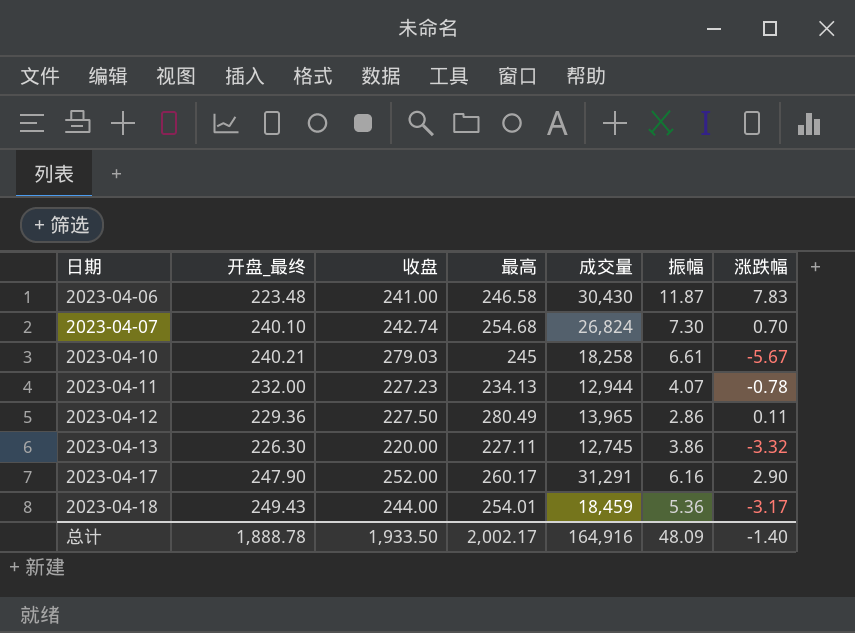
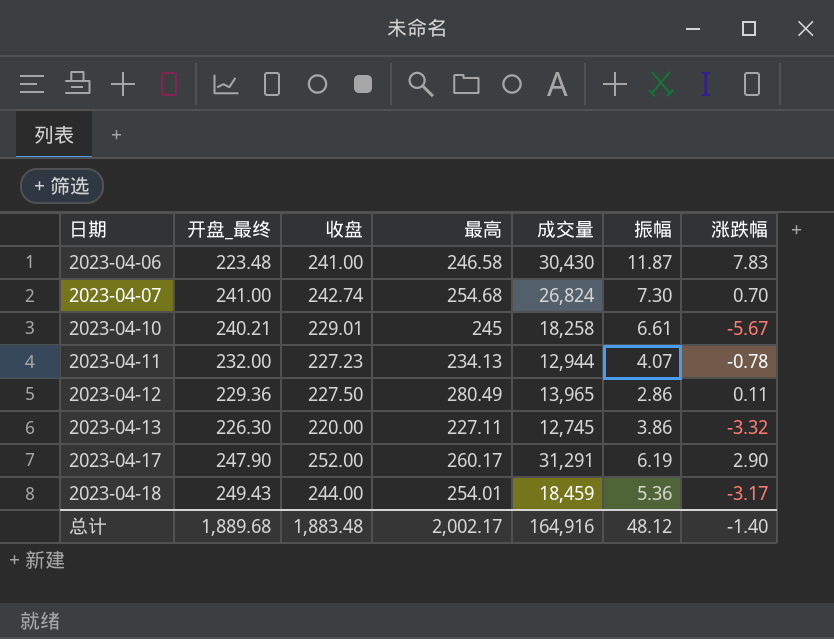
2023-04-07 | 开盘_最终: 240.10 -> 241.00
2023-04-10 | 收盘: 279.03 -> 229.01
2023-04-17 | 振幅: 6.16 -> 6.19
总计 | 开盘_最终: 1,888.78 -> 1,889.68
总计 | 收盘: 1,933.50 -> 1,883.48
总计 | 振幅: 48.09 -> 48.12

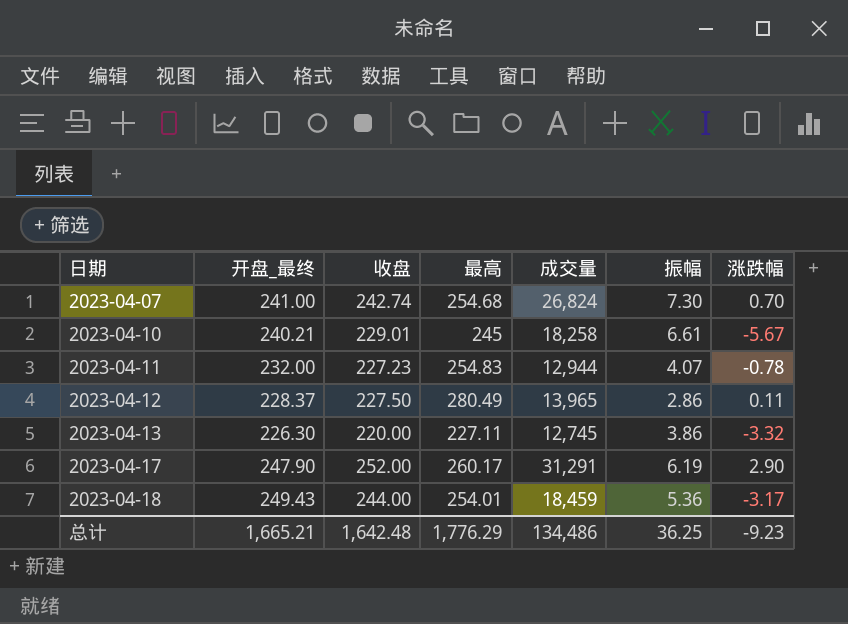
row 2023-04-06: 223.48 | 241.00 | 246.58 | 30,430 | 11.87 | 7.83 -> none
2023-04-11 | 最高: 234.13 -> 254.83
2023-04-12 | 开盘_最终: 229.36 -> 228.37
总计 | 开盘_最终: 1,889.68 -> 1,665.21
总计 | 收盘: 1,883.48 -> 1,642.48
总计 | 最高: 2,002.17 -> 1,776.29
总计 | 成交量: 164,916 -> 134,486
总计 | 振幅: 48.12 -> 36.25
总计 | 涨跌幅: -1.40 -> -9.23

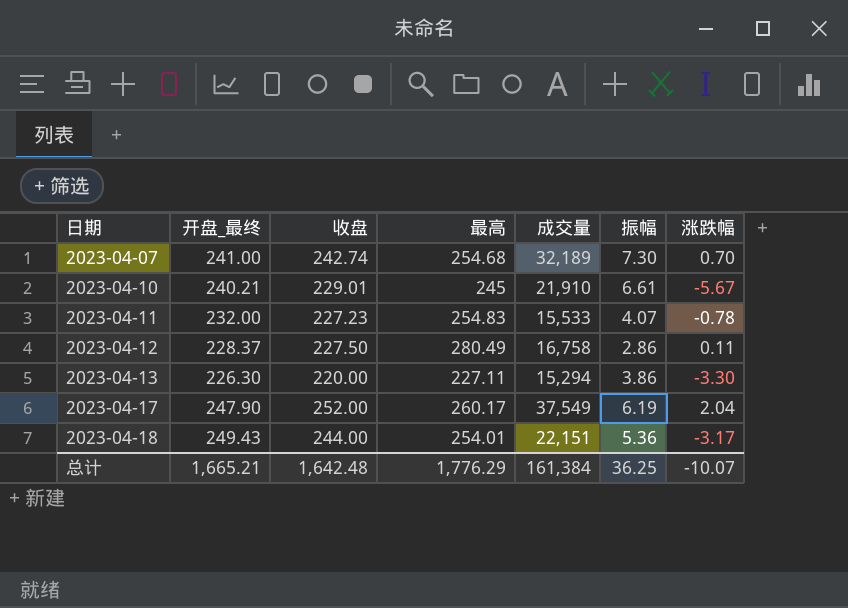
2023-04-07 | 成交量: 26,824 -> 32,189
2023-04-10 | 成交量: 18,258 -> 21,910
2023-04-11 | 成交量: 12,944 -> 15,533
2023-04-12 | 成交量: 13,965 -> 16,758
2023-04-13 | 成交量: 12,745 -> 15,294
2023-04-13 | 涨跌幅: -3.32 -> -3.30
2023-04-17 | 成交量: 31,291 -> 37,549
2023-04-17 | 涨跌幅: 2.90 -> 2.04
2023-04-18 | 成交量: 18,459 -> 22,151
总计 | 成交量: 134,486 -> 161,384
总计 | 涨跌幅: -9.23 -> -10.07

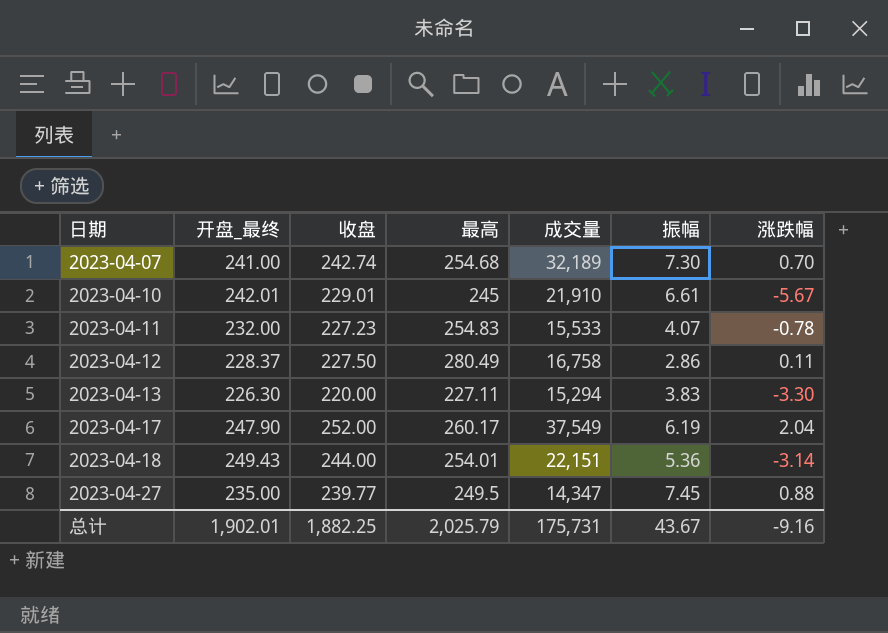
2023-04-10 | 开盘_最终: 240.21 -> 242.01
2023-04-13 | 振幅: 3.86 -> 3.83
2023-04-18 | 涨跌幅: -3.17 -> -3.14
row 2023-04-27: none -> 235.00 | 239.77 | 249.5 | 14,347 | 7.45 | 0.88
总计 | 开盘_最终: 1,665.21 -> 1,902.01
总计 | 收盘: 1,642.48 -> 1,882.25
总计 | 最高: 1,776.29 -> 2,025.79
总计 | 成交量: 161,384 -> 175,731
总计 | 振幅: 36.25 -> 43.67
总计 | 涨跌幅: -10.07 -> -9.16

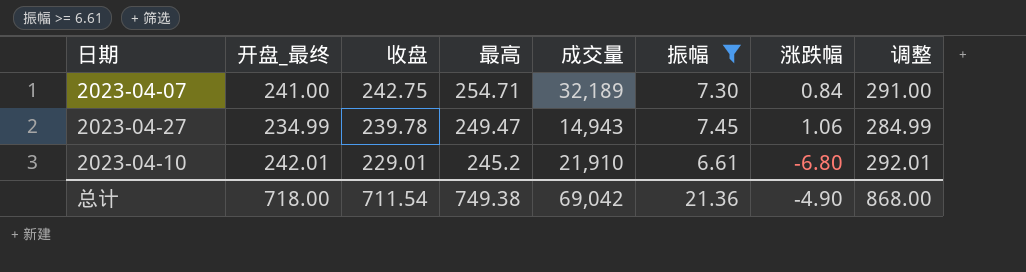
filter: none -> 振幅 >= 6.61
row order: 日期 ascending -> 收盘 descending
column 调整 | formula: none -> [开盘_最终] + 50
2023-04-07 | 收盘: 242.74 -> 242.75
2023-04-07 | 最高: 254.68 -> 254.71
2023-04-07 | 涨跌幅: 0.70 -> 0.84
2023-04-27 | 开盘_最终: 235.00 -> 234.99
2023-04-27 | 收盘: 239.77 -> 239.78
2023-04-27 | 最高: 249.5 -> 249.47
2023-04-27 | 成交量: 14,347 -> 14,943
2023-04-27 | 涨跌幅: 0.88 -> 1.06
2023-04-10 | 最高: 245 -> 245.2
2023-04-10 | 涨跌幅: -5.67 -> -6.80
总计 | 开盘_最终: 1,902.01 -> 718.00
总计 | 收盘: 1,882.25 -> 711.54
总计 | 最高: 2,025.79 -> 749.38
总计 | 成交量: 175,731 -> 69,042
总计 | 振幅: 43.67 -> 21.36
总计 | 涨跌幅: -9.16 -> -4.90

